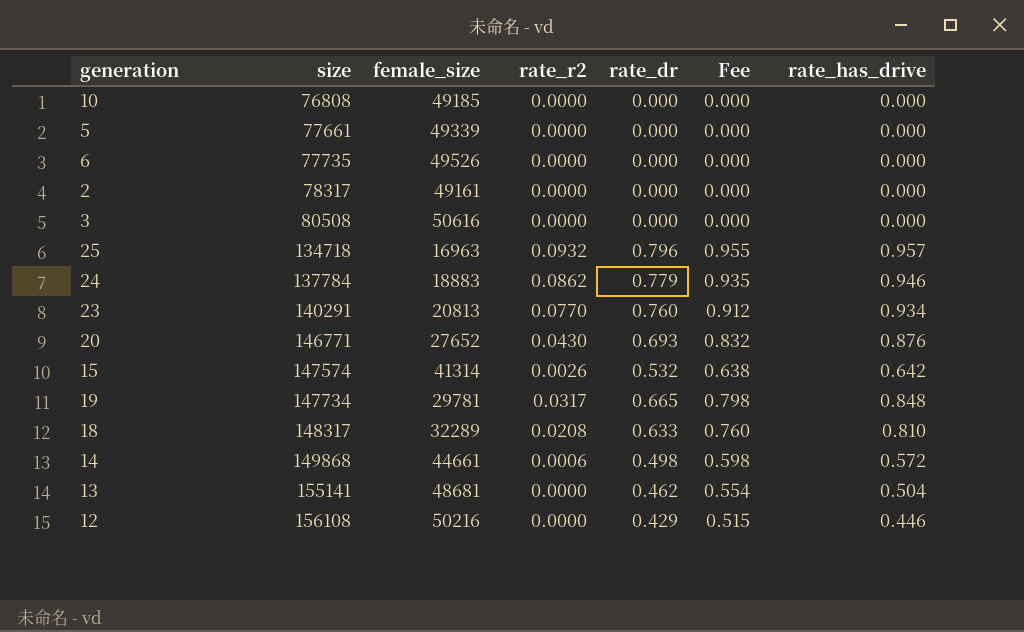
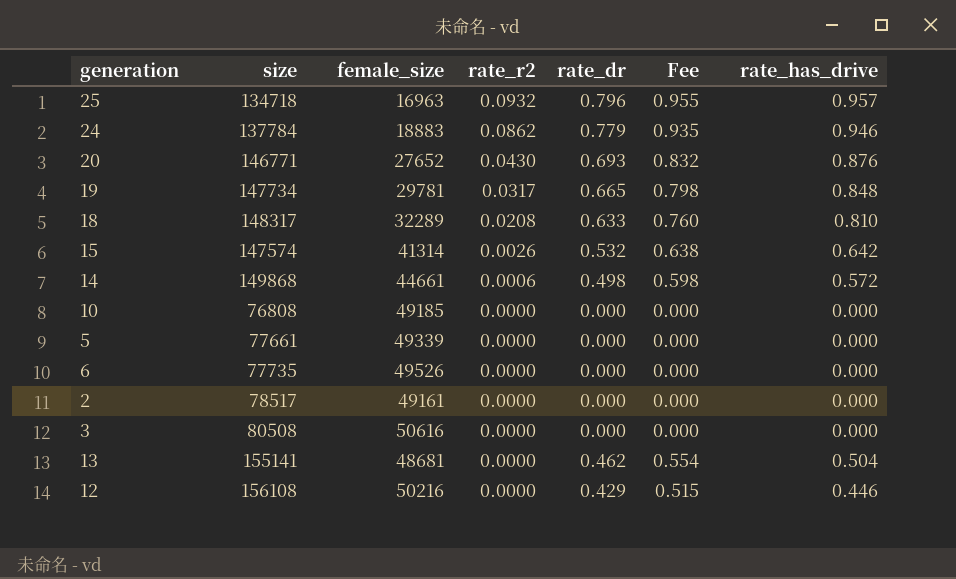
row order: size ascending -> rate_r2 descending
row 23: 140291 | 20813 | 0.0770 | 0.760 | 0.912 | 0.934 -> none
2 | size: 78317 -> 78517

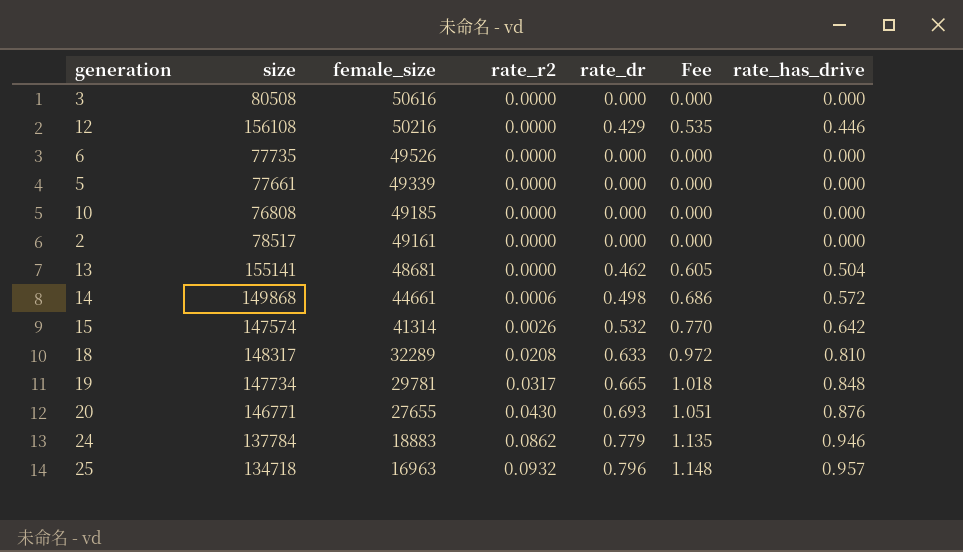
row order: rate_r2 descending -> female_size descending
column Fee | formula: [rate_dr] * 1.2 -> [rate_has_drive] * 1.2
20 | female_size: 27652 -> 27655

